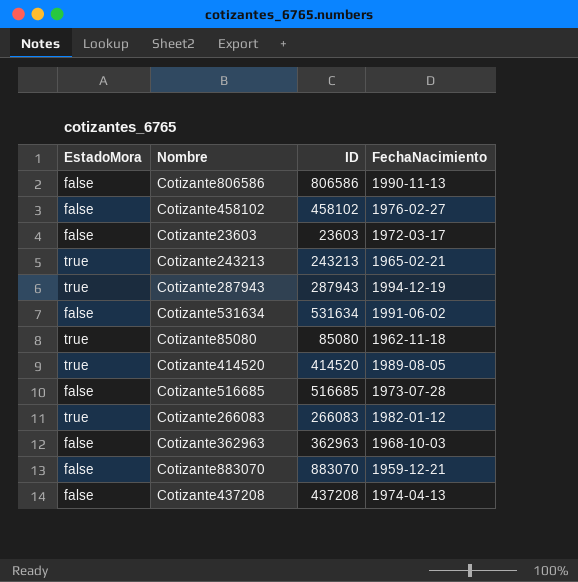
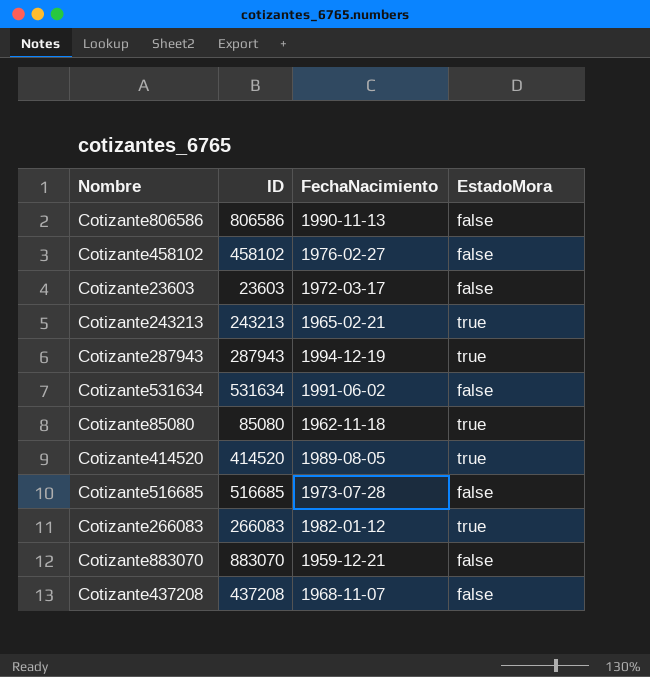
column EstadoMora | position: 1 -> 4
row Cotizante362963: false | 362963 | 1968-10-03 -> none
Cotizante437208 | FechaNacimiento: 1974-04-13 -> 1968-11-07

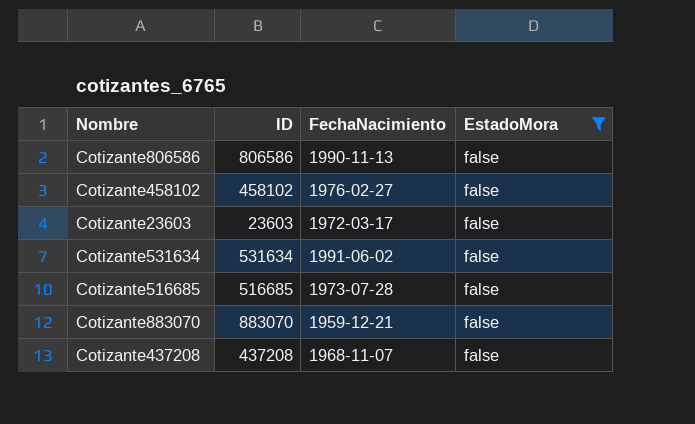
filter: none -> EstadoMora = false

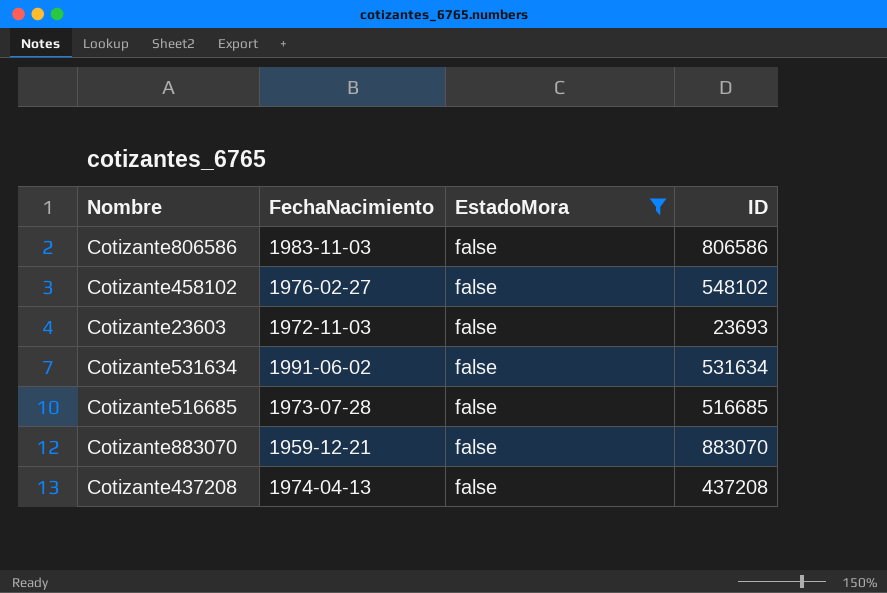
column ID | position: 2 -> 4
Cotizante806586 | FechaNacimiento: 1990-11-13 -> 1983-11-03
Cotizante458102 | ID: 458102 -> 548102
Cotizante23603 | FechaNacimiento: 1972-03-17 -> 1972-11-03
Cotizante23603 | ID: 23603 -> 23693
Cotizante437208 | FechaNacimiento: 1968-11-07 -> 1974-04-13

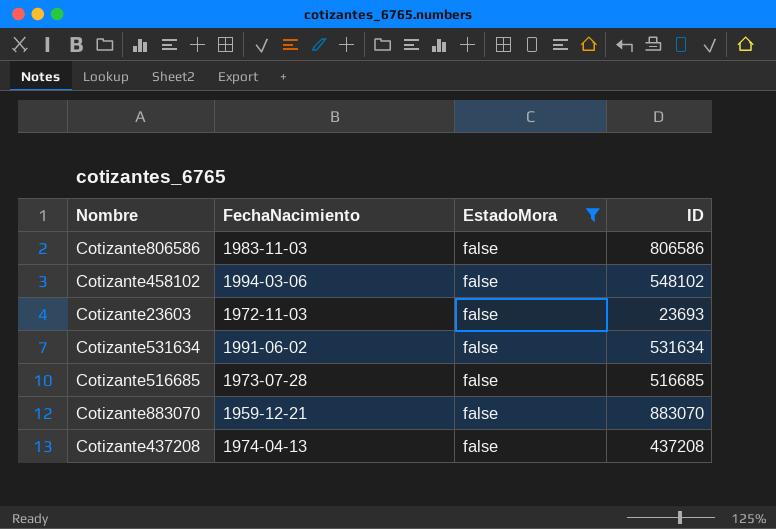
Cotizante458102 | FechaNacimiento: 1976-02-27 -> 1994-03-06

